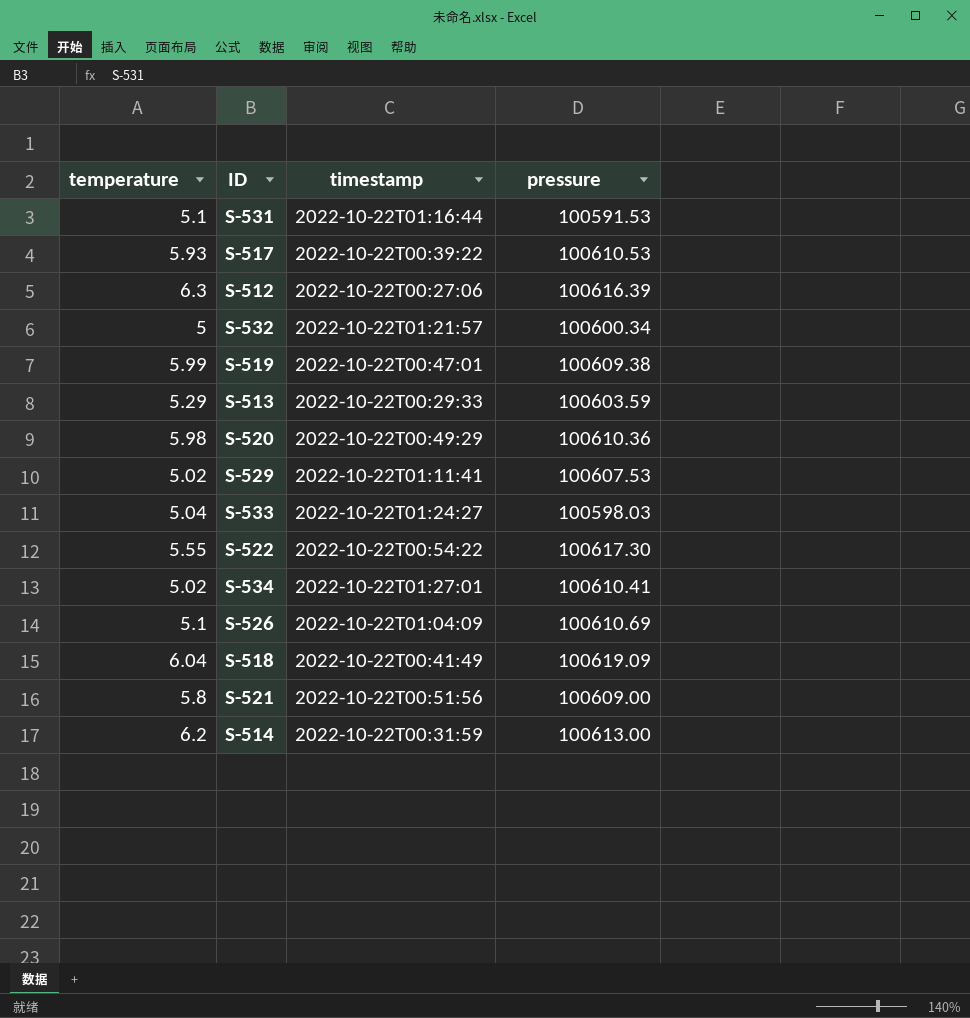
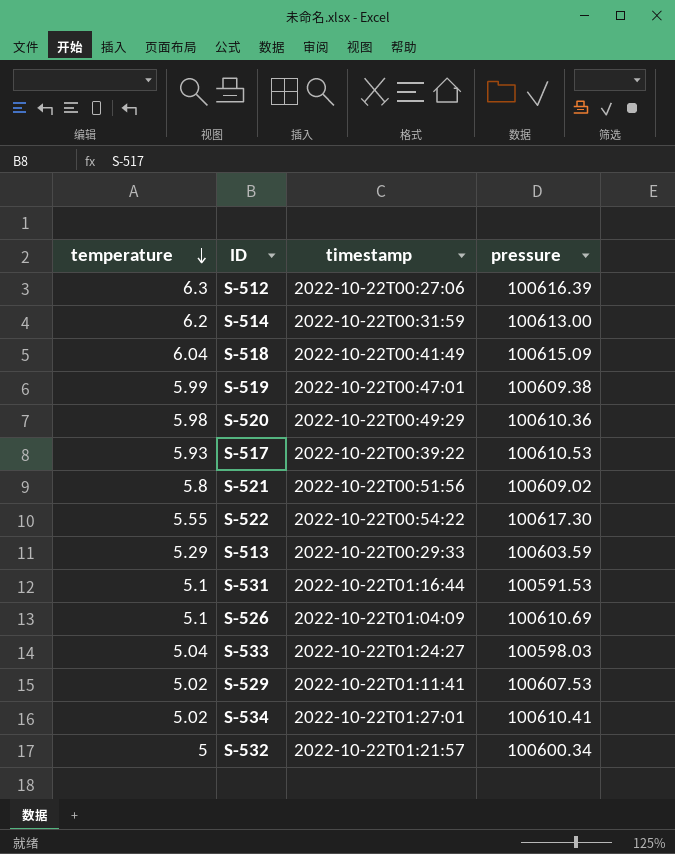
row order: none -> temperature descending
S-518 | pressure: 100619.09 -> 100615.09
S-521 | pressure: 100609.00 -> 100609.02

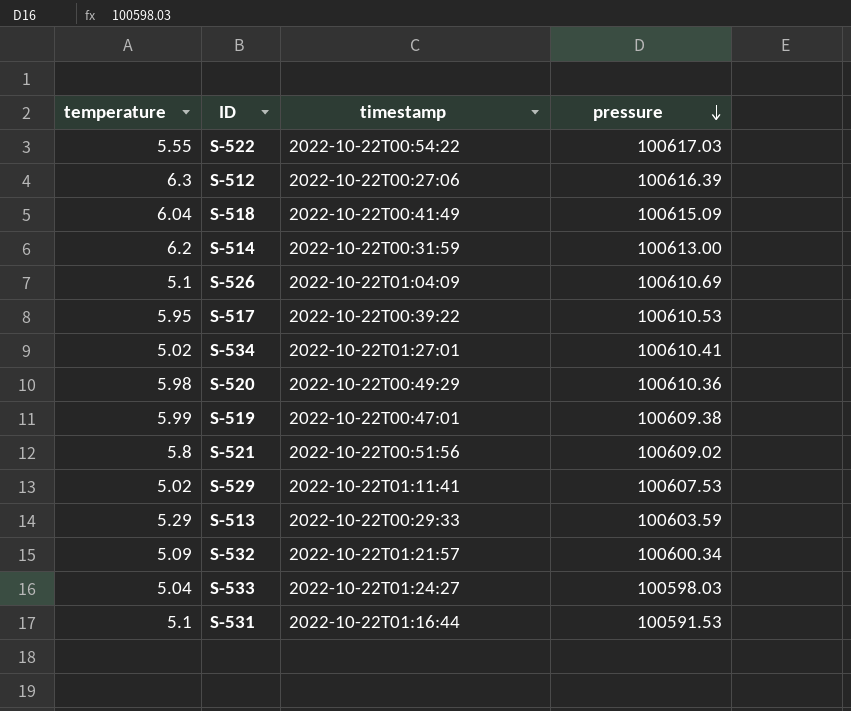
row order: temperature descending -> pressure descending
S-522 | pressure: 100617.30 -> 100617.03
S-517 | temperature: 5.93 -> 5.95
S-532 | temperature: 5 -> 5.09

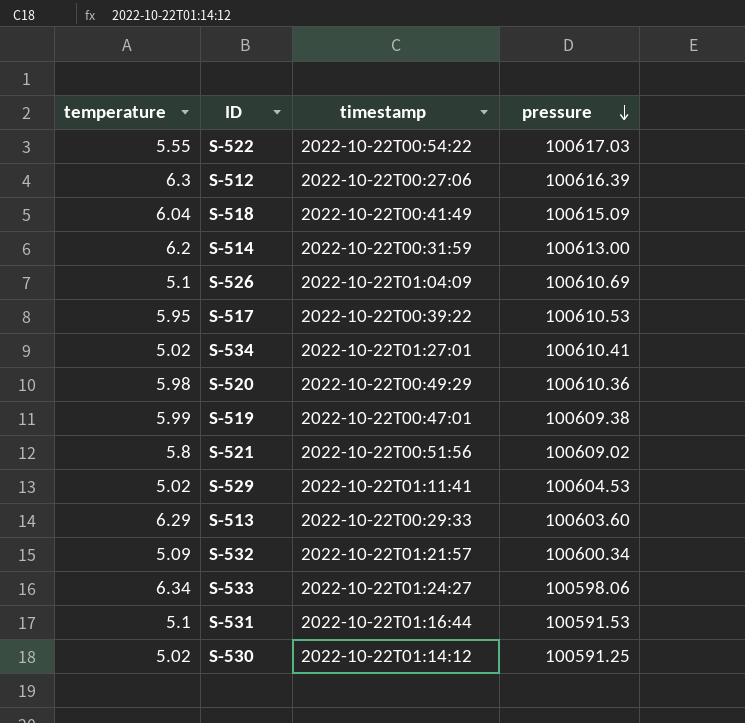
S-529 | pressure: 100607.53 -> 100604.53
S-513 | temperature: 5.29 -> 6.29
S-513 | pressure: 100603.59 -> 100603.60
S-533 | temperature: 5.04 -> 6.34
S-533 | pressure: 100598.03 -> 100598.06
row S-530: none -> 5.02 | 2022-10-22T01:14:12 | 100591.25

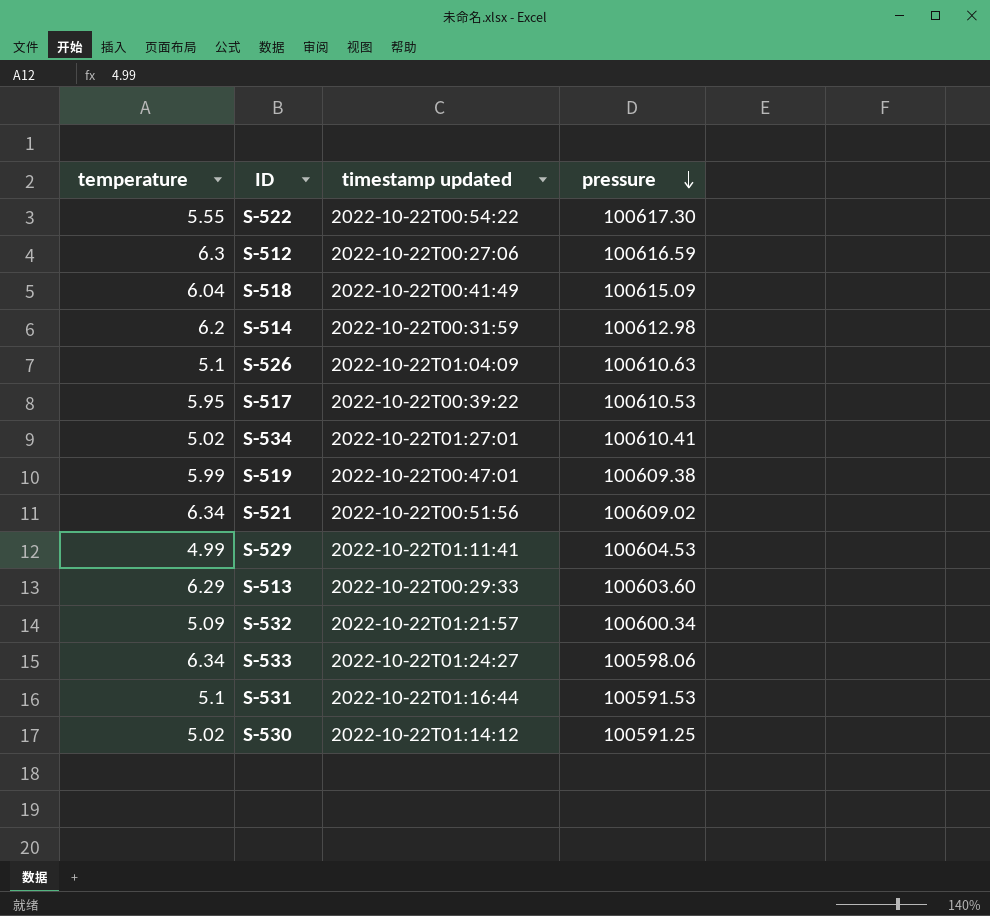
column name: timestamp -> timestamp updated
row S-520: 5.98 | 2022-10-22T00:49:29 | 100610.36 -> none
S-522 | pressure: 100617.03 -> 100617.30
S-512 | pressure: 100616.39 -> 100616.59
S-514 | pressure: 100613.00 -> 100612.98
S-526 | pressure: 100610.69 -> 100610.63
S-521 | temperature: 5.8 -> 6.34
S-529 | temperature: 5.02 -> 4.99

